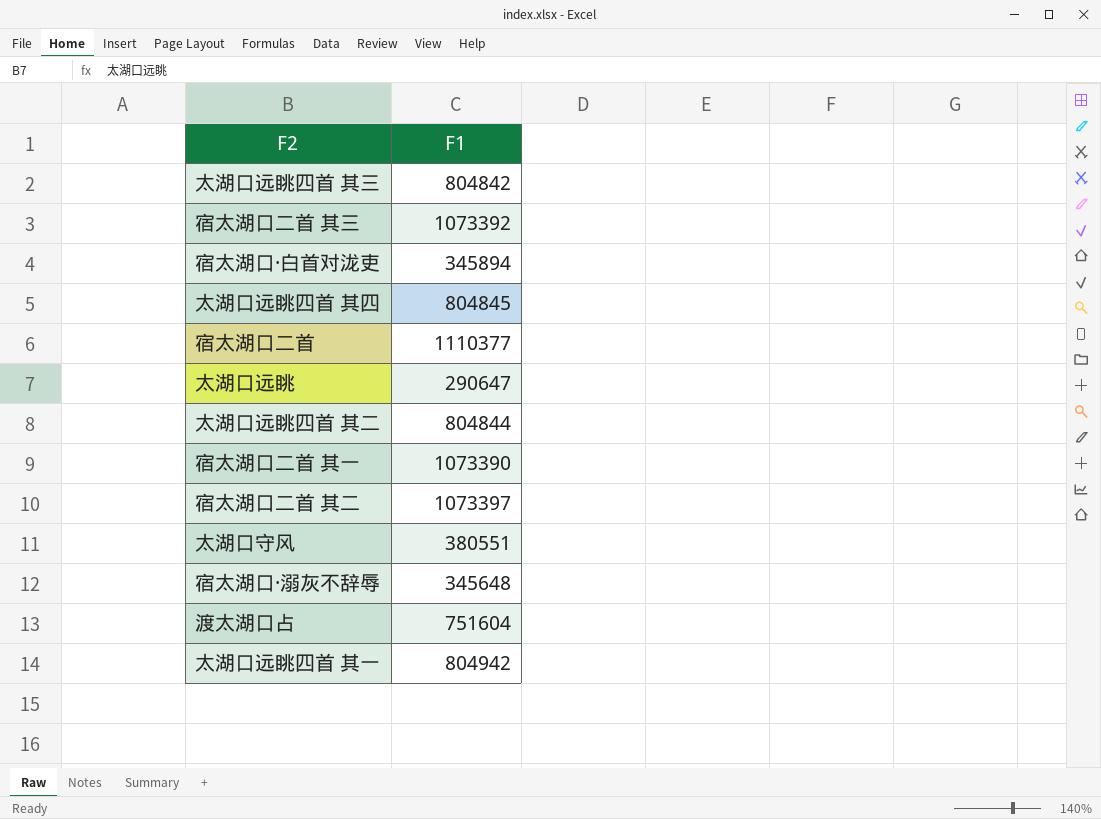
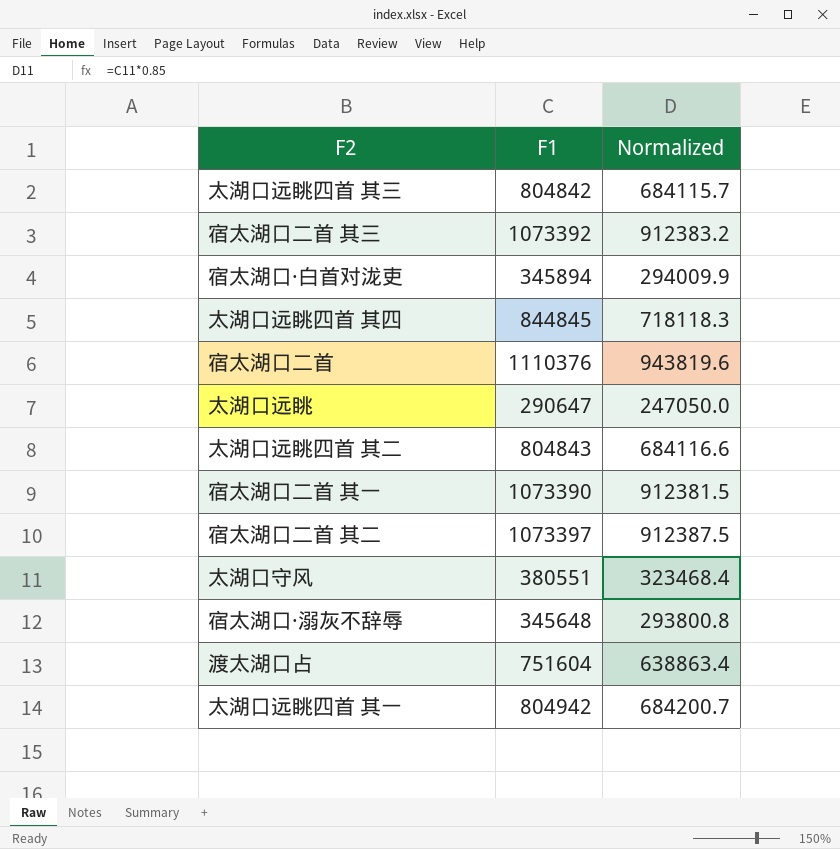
column Normalized | formula: none -> [F1] * 0.85
太湖口远眺四首 其四 | F1: 804845 -> 844845
宿太湖口二首 | F1: 1110377 -> 1110376
太湖口远眺四首 其二 | F1: 804844 -> 804843

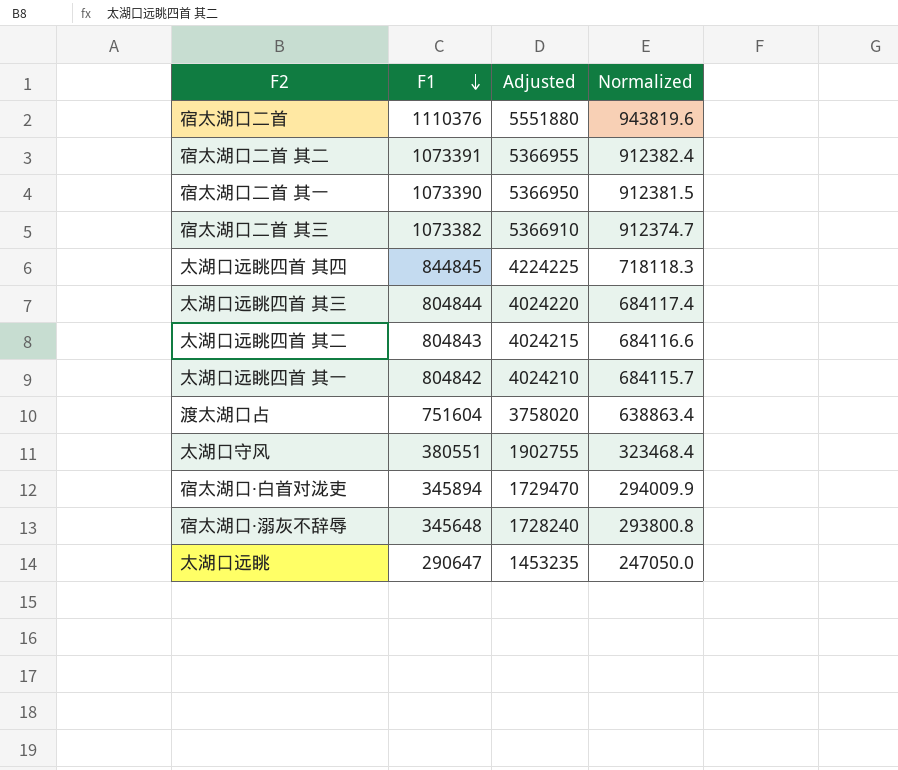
row order: none -> F1 descending
column Adjusted | formula: none -> [F1] * 5
宿太湖口二首 其二 | F1: 1073397 -> 1073391
宿太湖口二首 其二 | Normalized: 912387.5 -> 912382.4
宿太湖口二首 其三 | F1: 1073392 -> 1073382
宿太湖口二首 其三 | Normalized: 912383.2 -> 912374.7
太湖口远眺四首 其三 | F1: 804842 -> 804844
太湖口远眺四首 其三 | Normalized: 684115.7 -> 684117.4
太湖口远眺四首 其一 | F1: 804942 -> 804842
太湖口远眺四首 其一 | Normalized: 684200.7 -> 684115.7

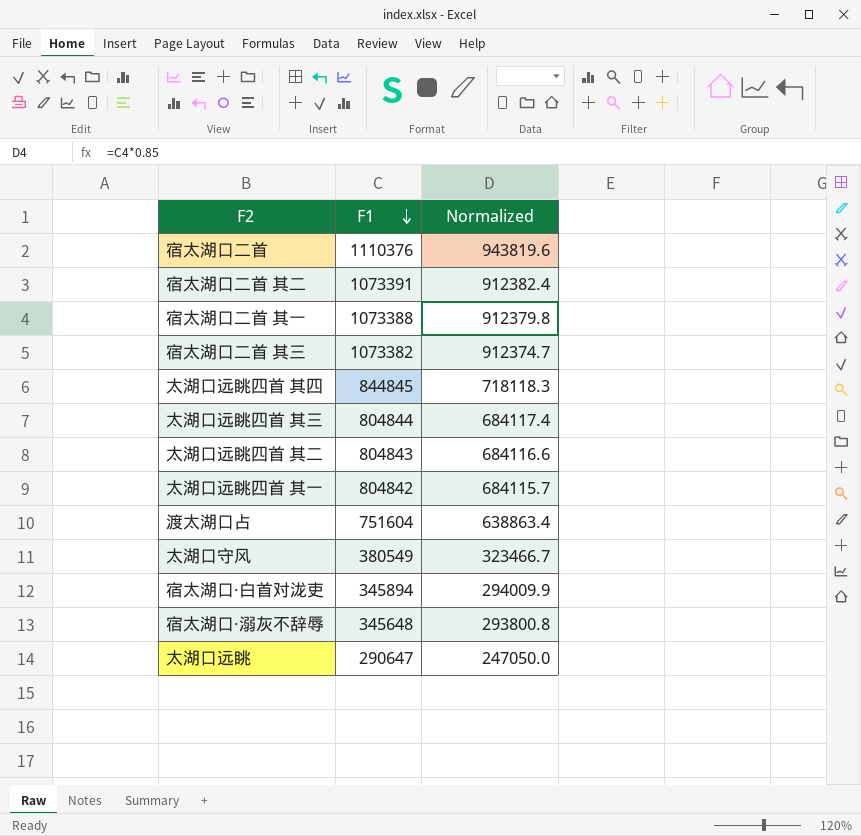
column Adjusted | formula: [F1] * 5 -> none
宿太湖口二首 其一 | F1: 1073390 -> 1073388
宿太湖口二首 其一 | Normalized: 912381.5 -> 912379.8
太湖口守风 | F1: 380551 -> 380549
太湖口守风 | Normalized: 323468.4 -> 323466.7

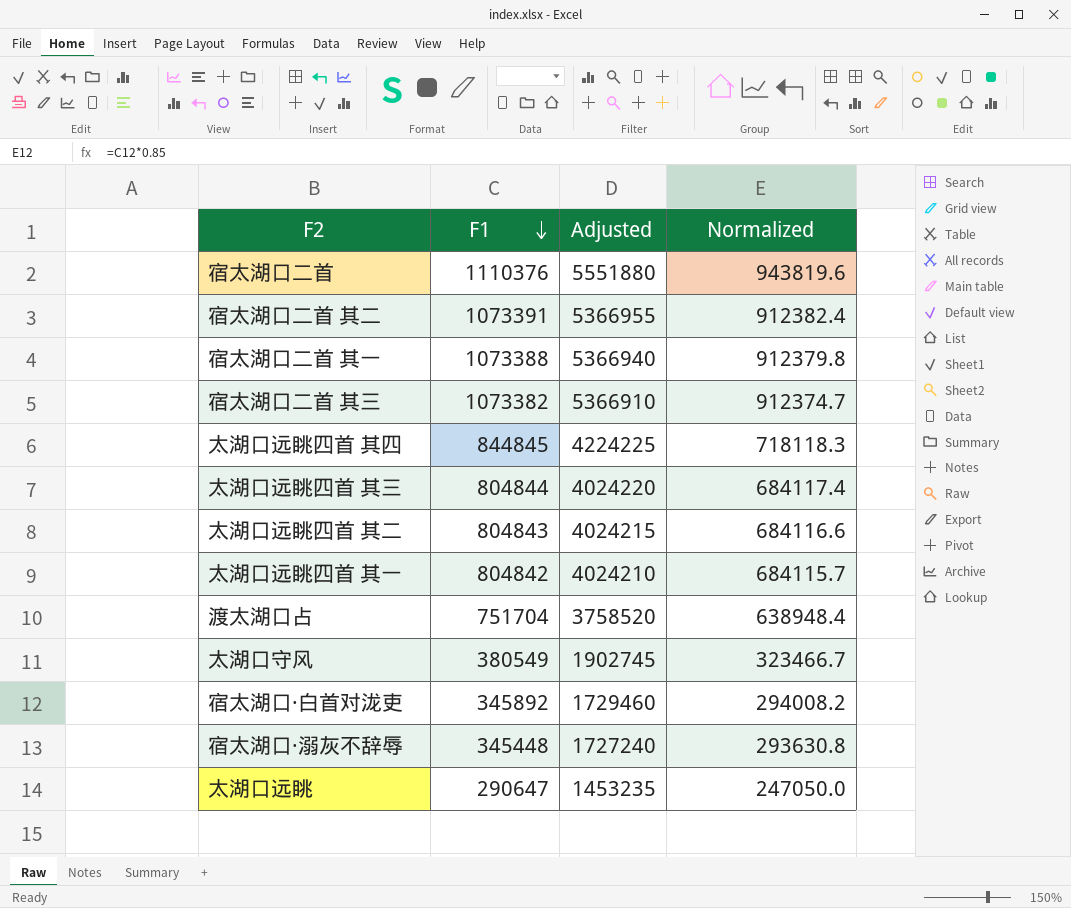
column Adjusted | formula: none -> [F1] * 5
渡太湖口占 | F1: 751604 -> 751704
渡太湖口占 | Normalized: 638863.4 -> 638948.4
宿太湖口·白首对泷吏 | F1: 345894 -> 345892
宿太湖口·白首对泷吏 | Normalized: 294009.9 -> 294008.2
宿太湖口·溺灰不辞辱 | F1: 345648 -> 345448
宿太湖口·溺灰不辞辱 | Normalized: 293800.8 -> 293630.8

